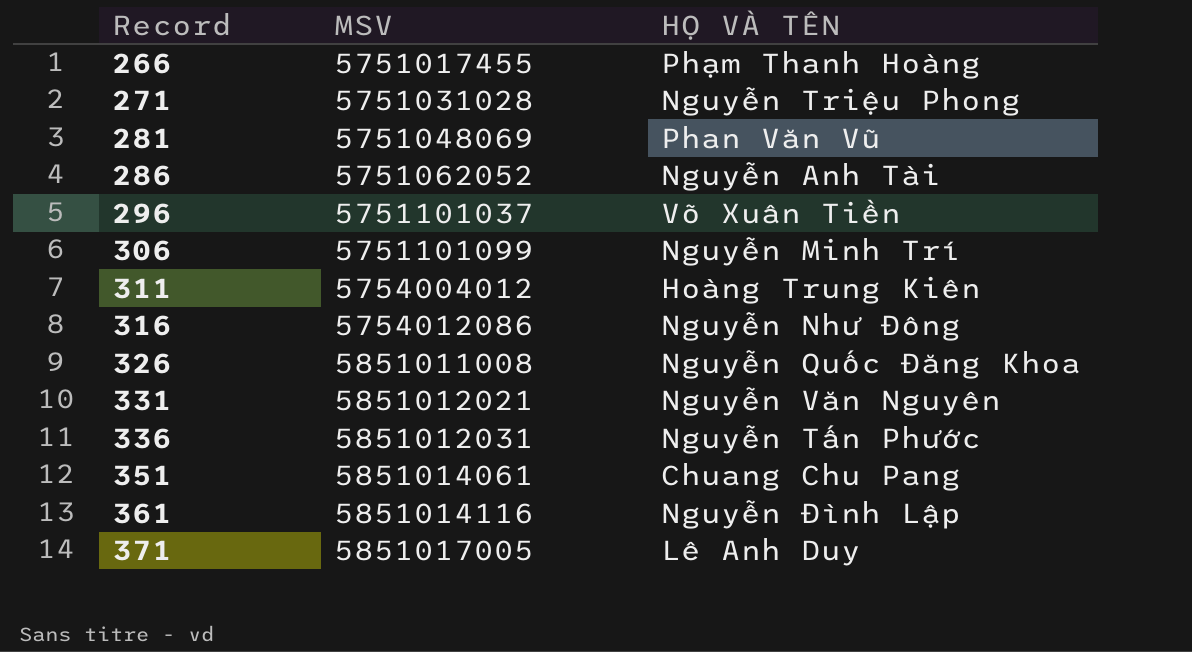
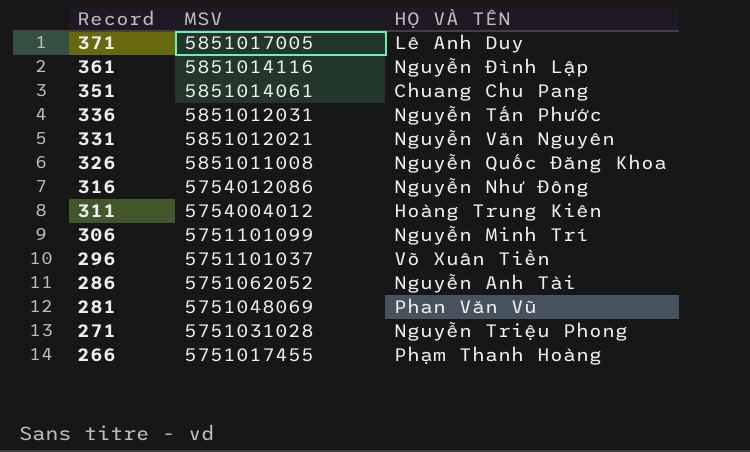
row order: Record ascending -> Record descending

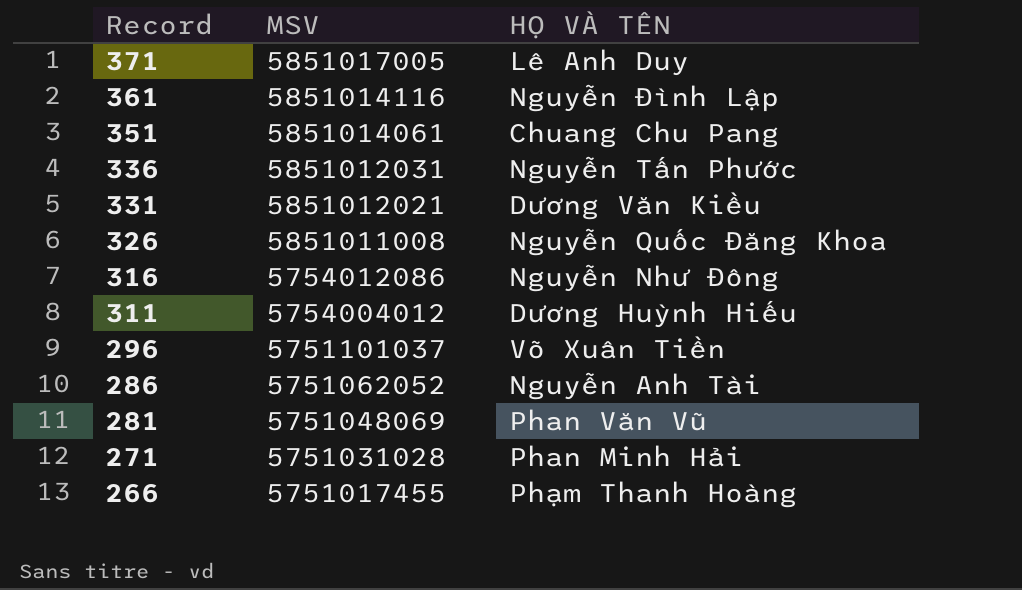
row 306: 5751101099 | Nguyễn Minh Trí -> none
331 | HỌ VÀ TÊN: Nguyễn Văn Nguyên -> Dương Văn Kiều
311 | HỌ VÀ TÊN: Hoàng Trung Kiên -> Dương Huỳnh Hiếu
271 | HỌ VÀ TÊN: Nguyễn Triệu Phong -> Phan Minh Hải

